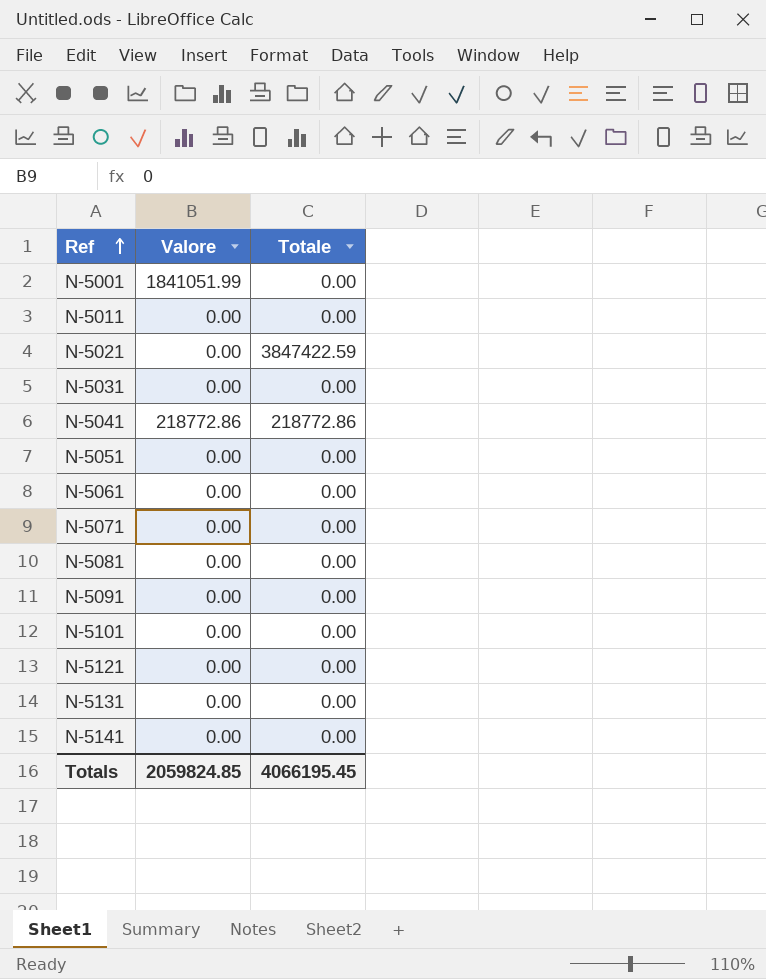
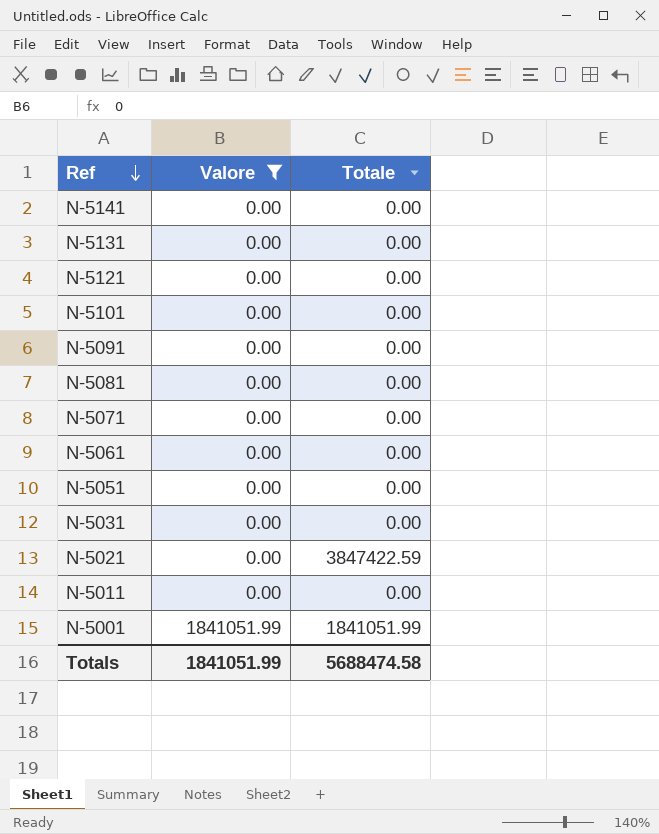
filter: none -> Valore != 218772.86
row order: Ref ascending -> Ref descending
N-5001 | Totale: 0.00 -> 1841051.99
Totals | Valore: 2059824.85 -> 1841051.99
Totals | Totale: 4066195.45 -> 5688474.58

